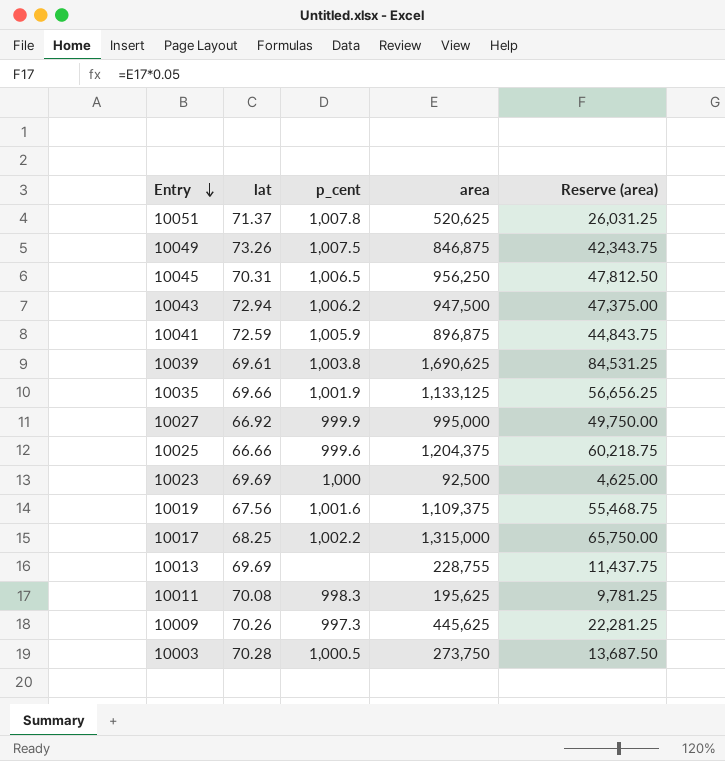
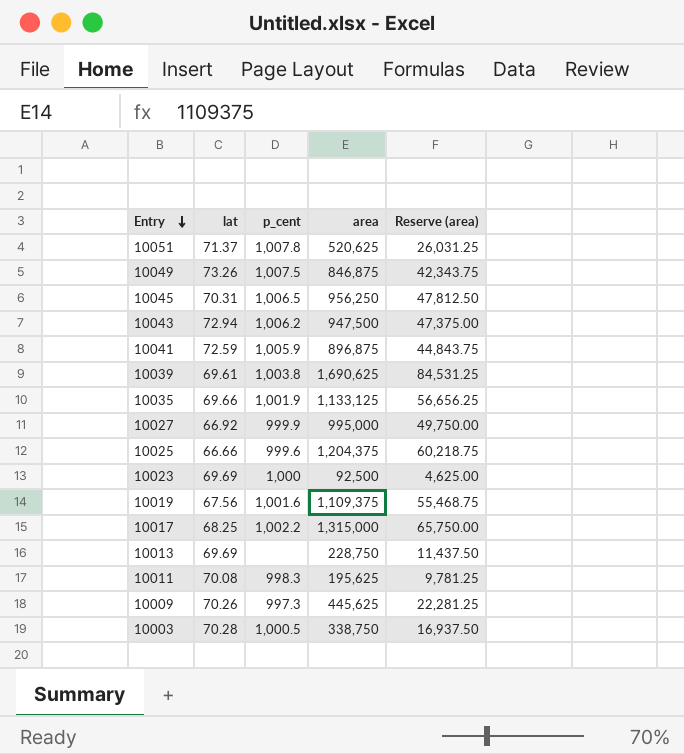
10013 | area: 228,755 -> 228,750
10013 | Reserve (area): 11,437.75 -> 11,437.50
10003 | area: 273,750 -> 338,750
10003 | Reserve (area): 13,687.50 -> 16,937.50

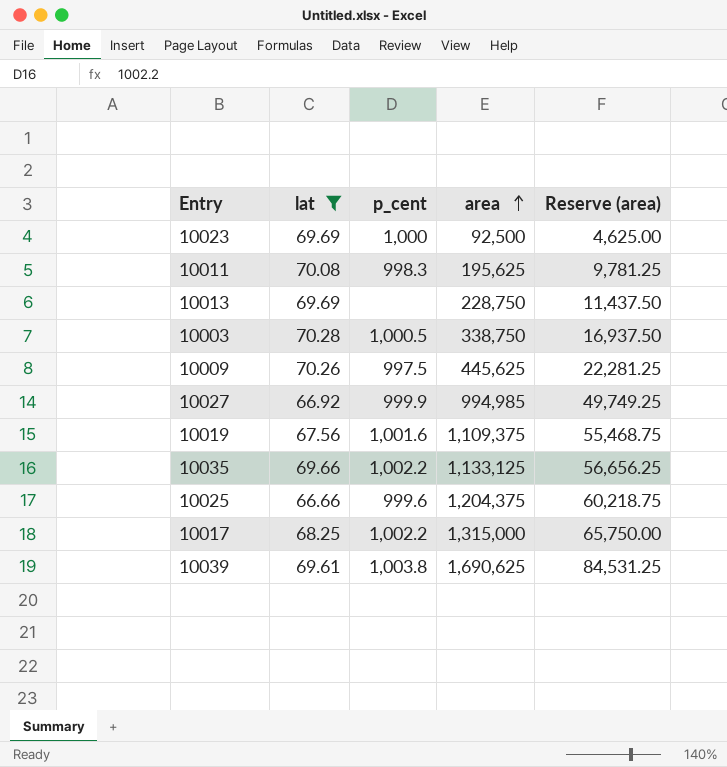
filter: none -> lat <= 70.28
row order: Entry descending -> area ascending
10009 | p_cent: 997.3 -> 997.5
10027 | area: 995,000 -> 994,985
10027 | Reserve (area): 49,750.00 -> 49,749.25
10035 | p_cent: 1,001.9 -> 1,002.2

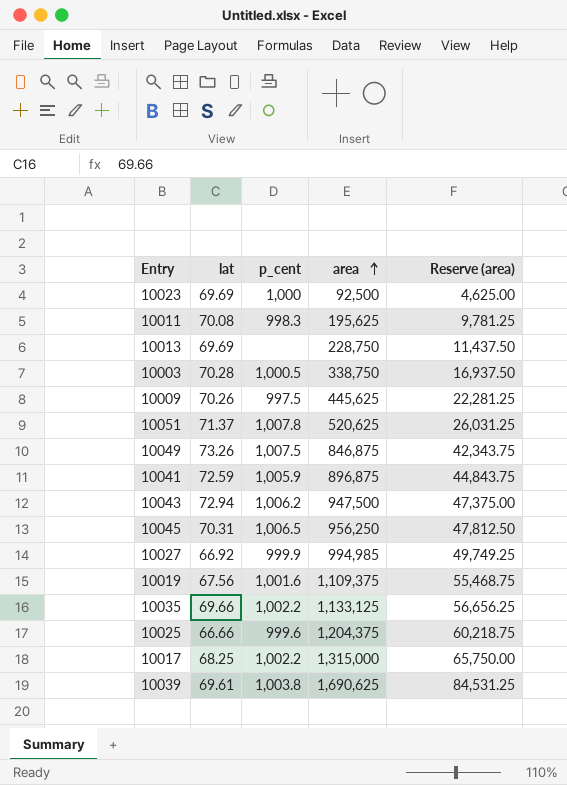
filter: lat <= 70.28 -> none

